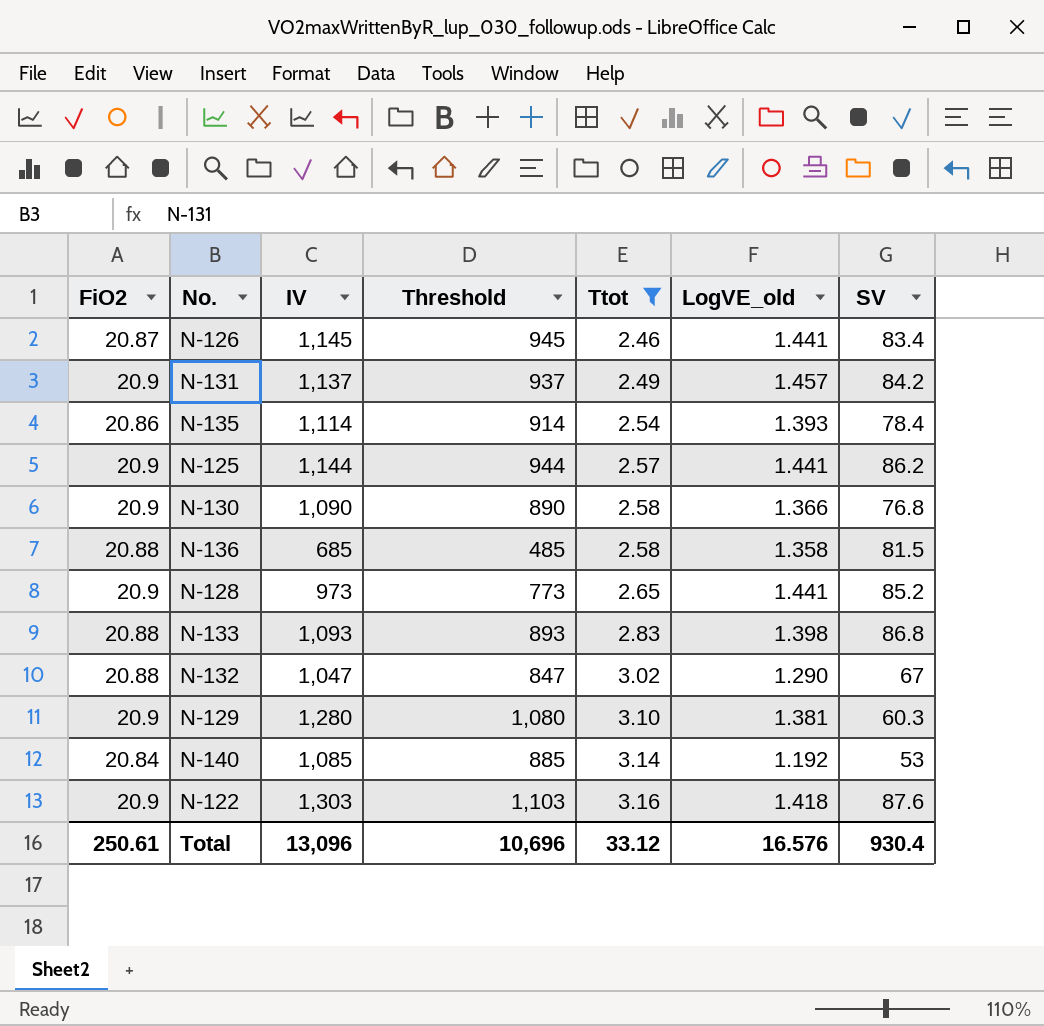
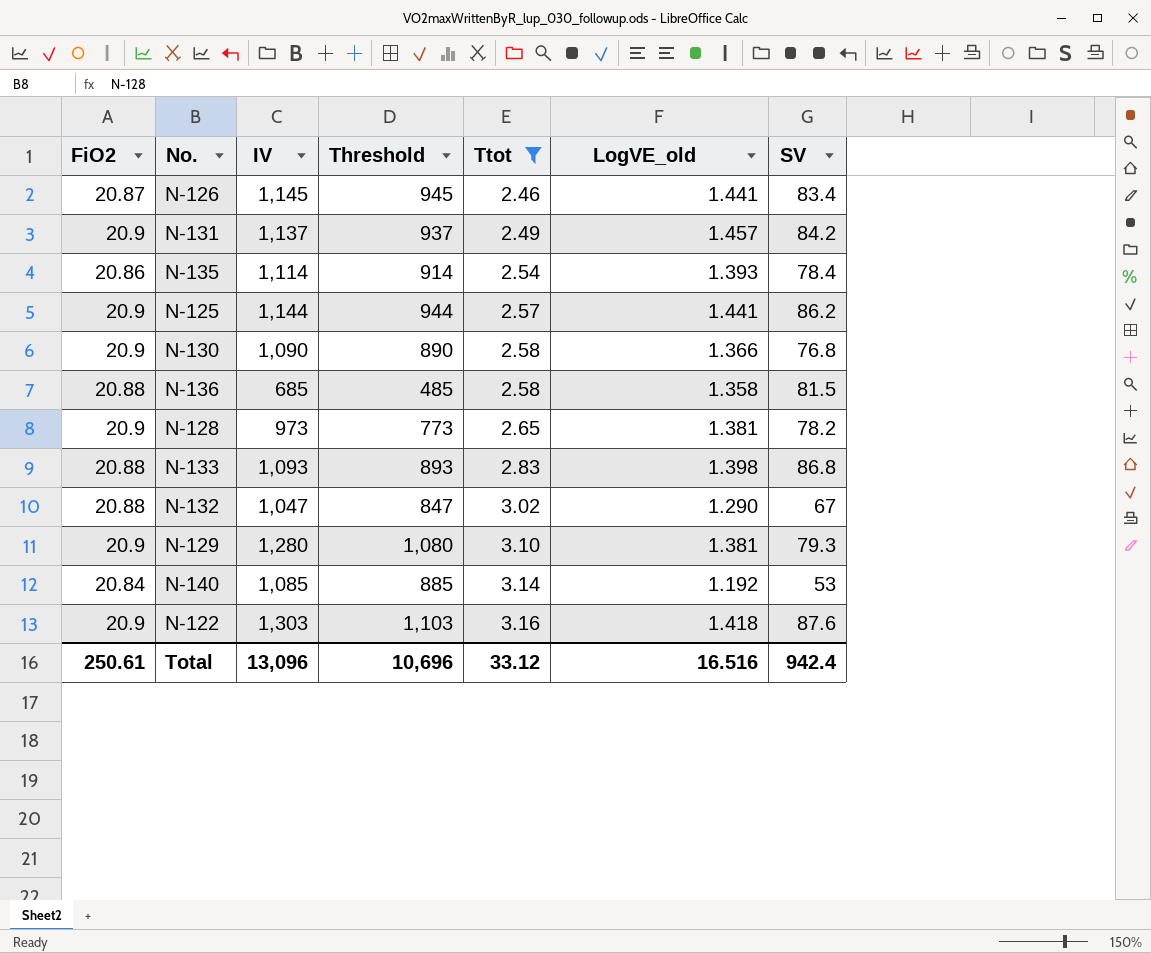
N-128 | LogVE_old: 1.441 -> 1.381
N-128 | SV: 85.2 -> 78.2
N-129 | SV: 60.3 -> 79.3
Total | LogVE_old: 16.576 -> 16.516
Total | SV: 930.4 -> 942.4

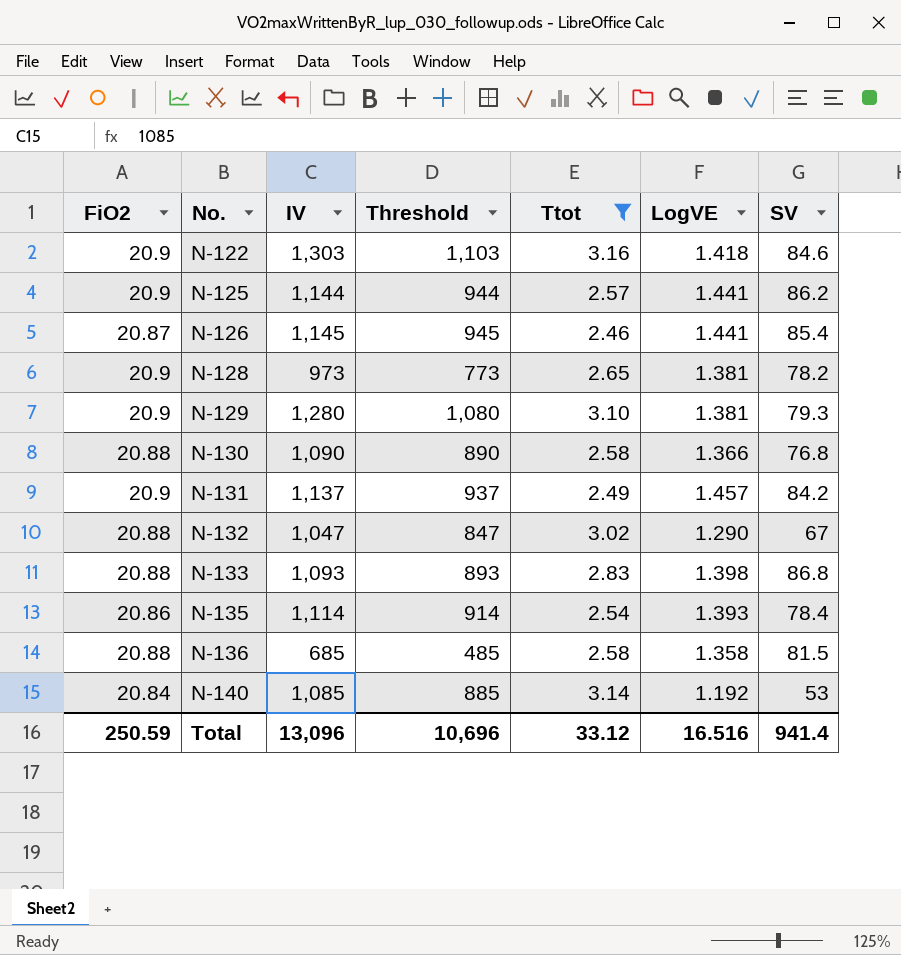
row order: Ttot ascending -> No. ascending
column name: LogVE_old -> LogVE
N-122 | SV: 87.6 -> 84.6
N-126 | SV: 83.4 -> 85.4
N-130 | FiO2: 20.9 -> 20.88
Total | FiO2: 250.61 -> 250.59
Total | SV: 942.4 -> 941.4

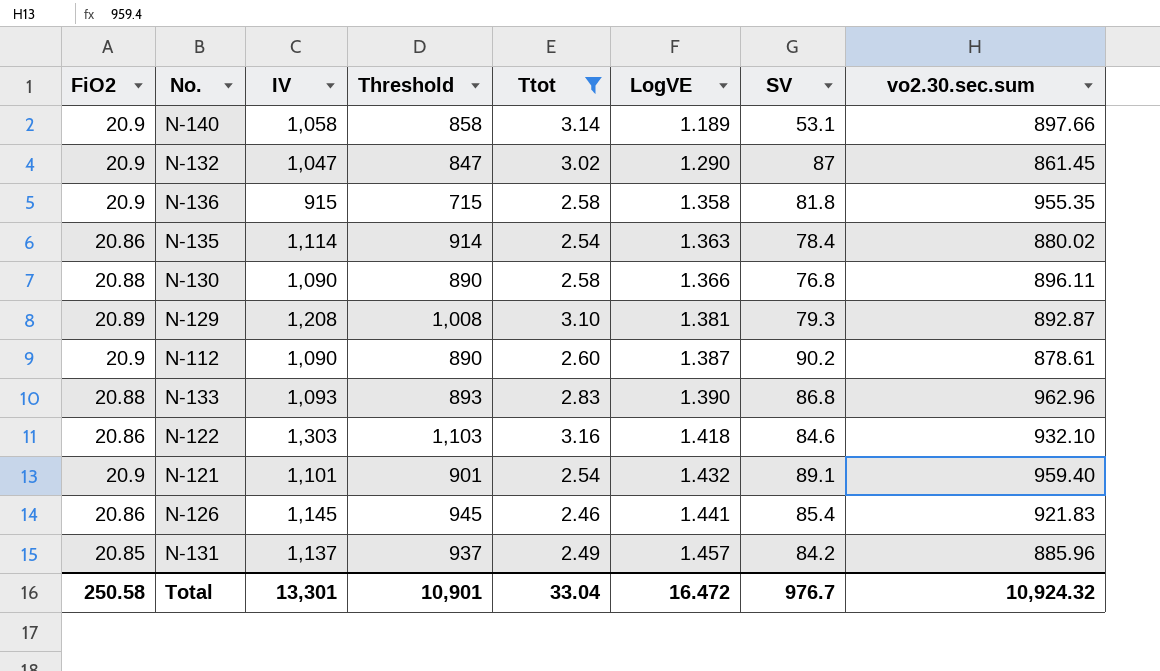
row order: No. ascending -> LogVE ascending
column vo2.30.sec.sum | position: none -> 8
row N-125: 20.9 | 1,144 | 944 | 2.57 | 1.441 | 86.2 -> none
row N-128: 20.9 | 973 | 773 | 2.65 | 1.381 | 78.2 -> none
N-140 | FiO2: 20.84 -> 20.9
N-140 | IV: 1,085 -> 1,058
N-140 | Threshold: 885 -> 858
N-140 | LogVE: 1.192 -> 1.189
N-140 | SV: 53 -> 53.1
N-132 | FiO2: 20.88 -> 20.9
N-132 | SV: 67 -> 87
N-136 | FiO2: 20.88 -> 20.9
N-136 | IV: 685 -> 915
N-136 | Threshold: 485 -> 715
N-136 | SV: 81.5 -> 81.8
N-135 | LogVE: 1.393 -> 1.363
N-129 | FiO2: 20.9 -> 20.89
N-129 | IV: 1,280 -> 1,208
N-129 | Threshold: 1,080 -> 1,008
row N-112: none -> 20.9 | 1,090 | 890 | 2.60 | 1.387 | 90.2 | 878.61
N-133 | LogVE: 1.398 -> 1.390
N-122 | FiO2: 20.9 -> 20.86
row N-121: none -> 20.9 | 1,101 | 901 | 2.54 | 1.432 | 89.1 | 959.40
N-126 | FiO2: 20.87 -> 20.86
N-131 | FiO2: 20.9 -> 20.85
Total | FiO2: 250.59 -> 250.58
Total | IV: 13,096 -> 13,301
Total | Threshold: 10,696 -> 10,901
Total | Ttot: 33.12 -> 33.04
Total | LogVE: 16.516 -> 16.472
Total | SV: 941.4 -> 976.7

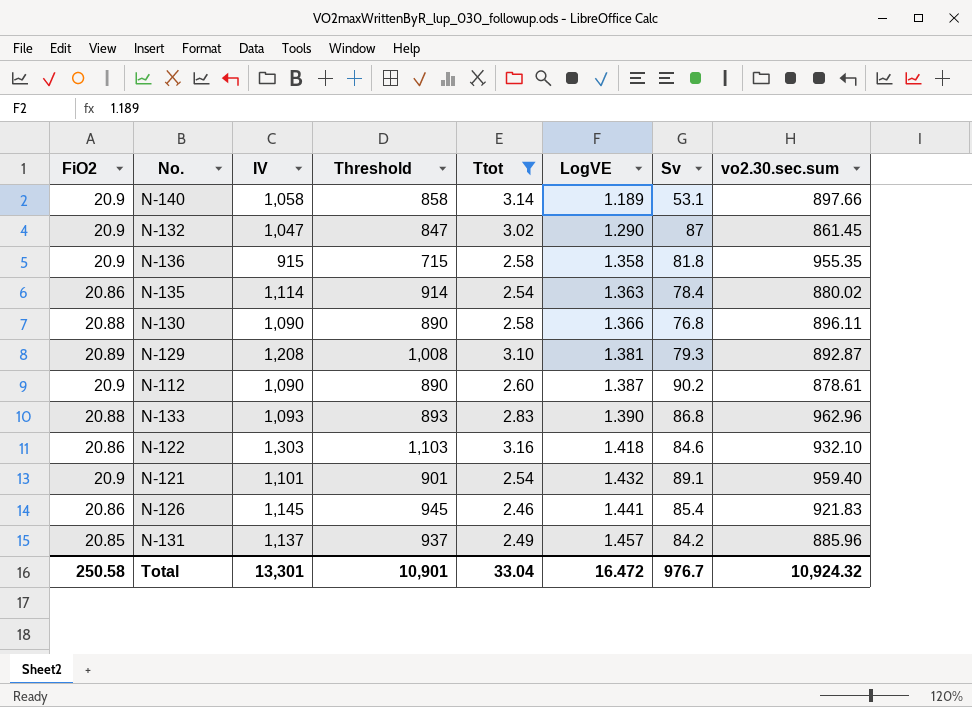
column name: SV -> Sv

